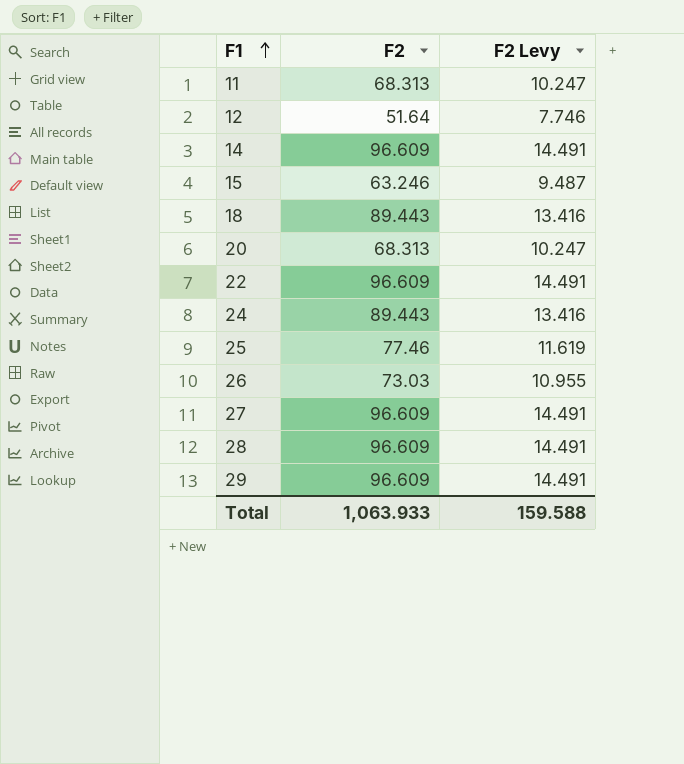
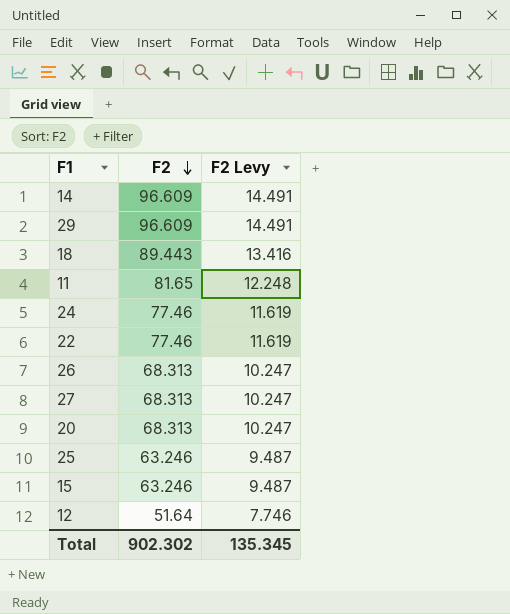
row order: F1 ascending -> F2 descending
row 28: 96.609 | 14.491 -> none
11 | F2: 68.313 -> 81.65
11 | F2 Levy: 10.247 -> 12.248
24 | F2: 89.443 -> 77.46
24 | F2 Levy: 13.416 -> 11.619
22 | F2: 96.609 -> 77.46
22 | F2 Levy: 14.491 -> 11.619
26 | F2: 73.03 -> 68.313
26 | F2 Levy: 10.955 -> 10.247
27 | F2: 96.609 -> 68.313
27 | F2 Levy: 14.491 -> 10.247
25 | F2: 77.46 -> 63.246
25 | F2 Levy: 11.619 -> 9.487
Total | F2: 1,063.933 -> 902.302
Total | F2 Levy: 159.588 -> 135.345

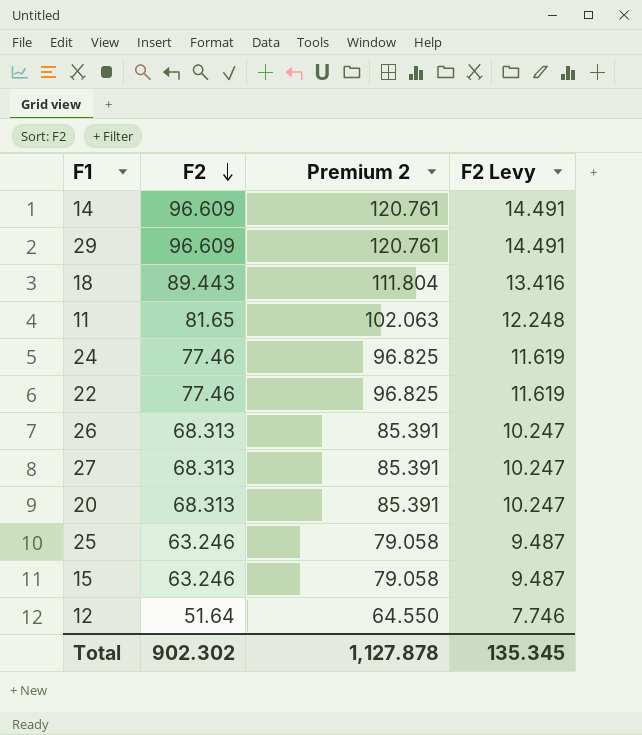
column Premium 2 | formula: none -> [F2] * 1.25

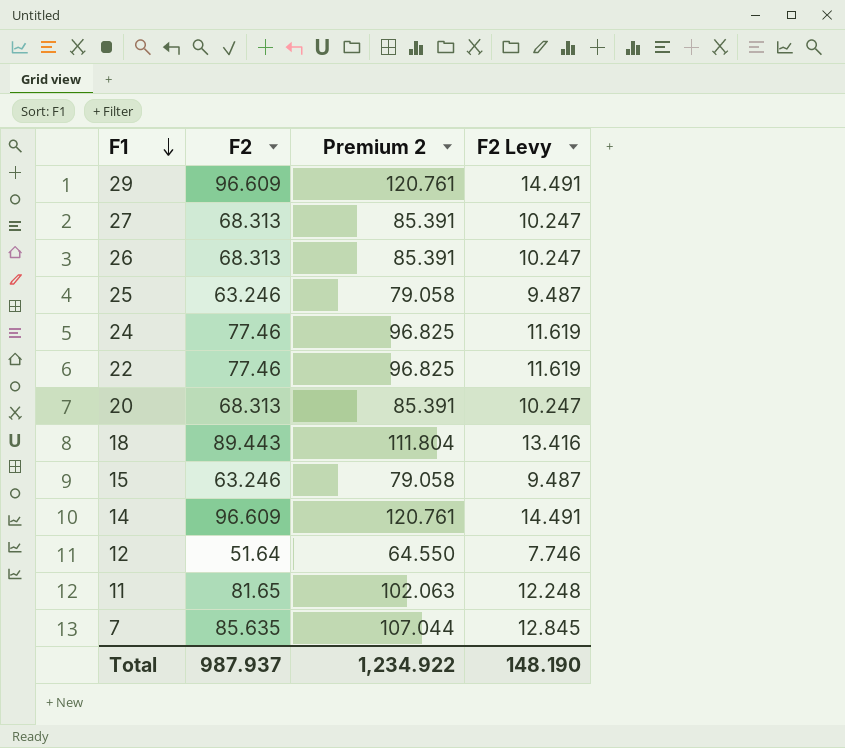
row order: F2 descending -> F1 descending
row 7: none -> 85.635 | 107.044 | 12.845
Total | F2: 902.302 -> 987.937
Total | Premium 2: 1,127.878 -> 1,234.922
Total | F2 Levy: 135.345 -> 148.190

